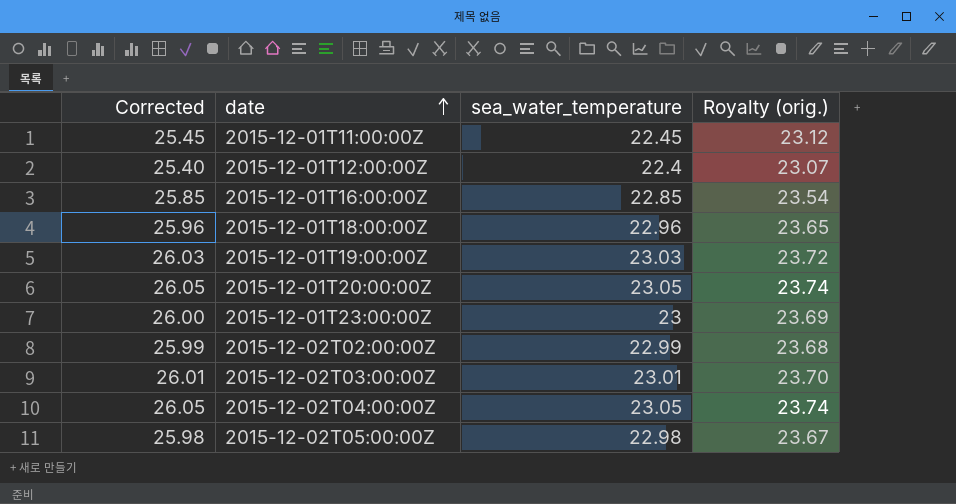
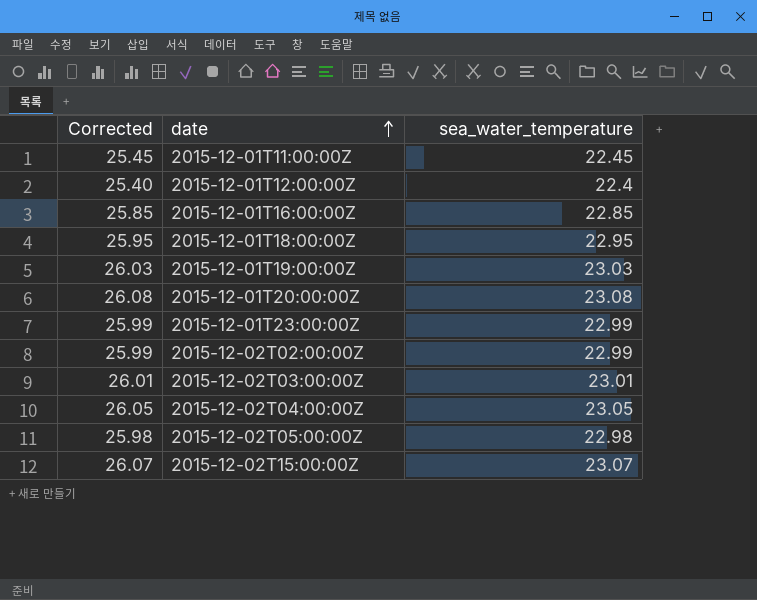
column Royalty (orig.) | formula: [sea_water_temperature] * 1.03 -> none
2015-12-01T18:00:00Z | Corrected: 25.96 -> 25.95
2015-12-01T18:00:00Z | sea_water_temperature: 22.96 -> 22.95
2015-12-01T20:00:00Z | Corrected: 26.05 -> 26.08
2015-12-01T20:00:00Z | sea_water_temperature: 23.05 -> 23.08
2015-12-01T23:00:00Z | Corrected: 26.00 -> 25.99
2015-12-01T23:00:00Z | sea_water_temperature: 23 -> 22.99
row 2015-12-02T15:00:00Z: none -> 26.07 | 23.07

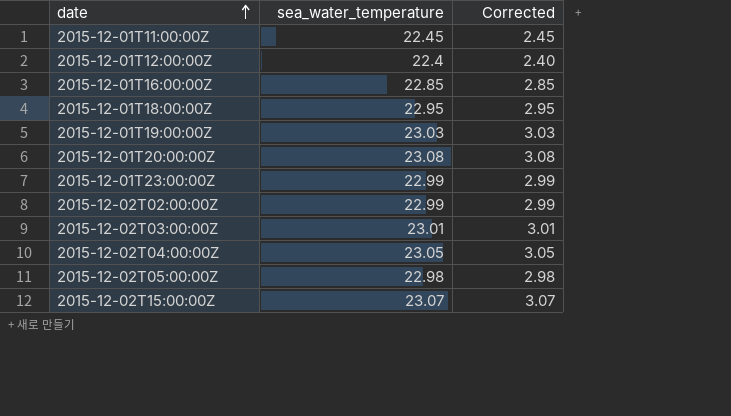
column Corrected | formula: [sea_water_temperature] + 3 -> [sea_water_temperature] - 20
column Corrected | position: 1 -> 3

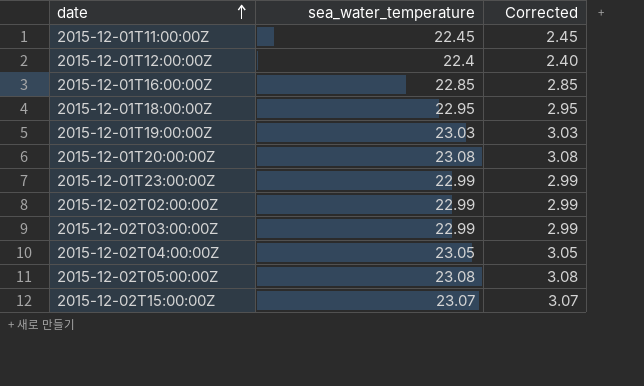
2015-12-02T03:00:00Z | sea_water_temperature: 23.01 -> 22.99
2015-12-02T03:00:00Z | Corrected: 3.01 -> 2.99
2015-12-02T05:00:00Z | sea_water_temperature: 22.98 -> 23.08
2015-12-02T05:00:00Z | Corrected: 2.98 -> 3.08

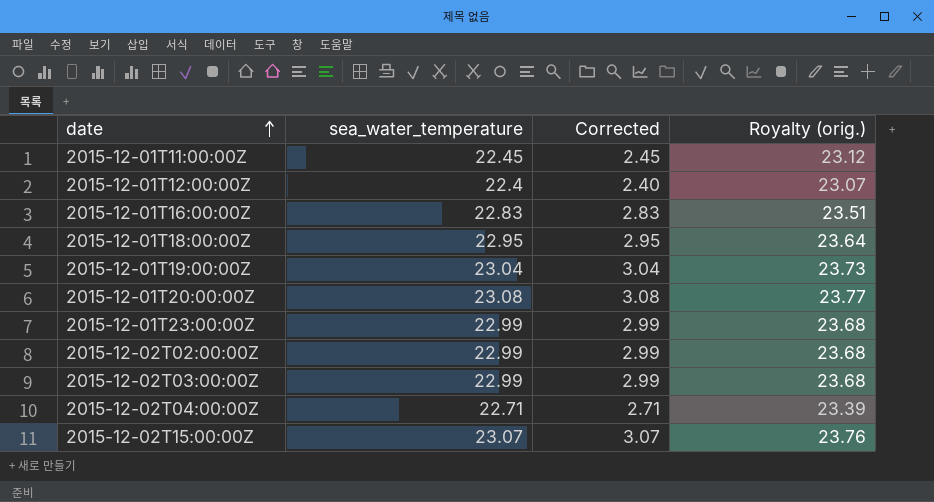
column Royalty (orig.) | formula: none -> [sea_water_temperature] * 1.03
row 2015-12-02T05:00:00Z: 23.08 | 3.08 -> none
2015-12-01T16:00:00Z | sea_water_temperature: 22.85 -> 22.83
2015-12-01T16:00:00Z | Corrected: 2.85 -> 2.83
2015-12-01T19:00:00Z | sea_water_temperature: 23.03 -> 23.04
2015-12-01T19:00:00Z | Corrected: 3.03 -> 3.04
2015-12-02T04:00:00Z | sea_water_temperature: 23.05 -> 22.71
2015-12-02T04:00:00Z | Corrected: 3.05 -> 2.71

